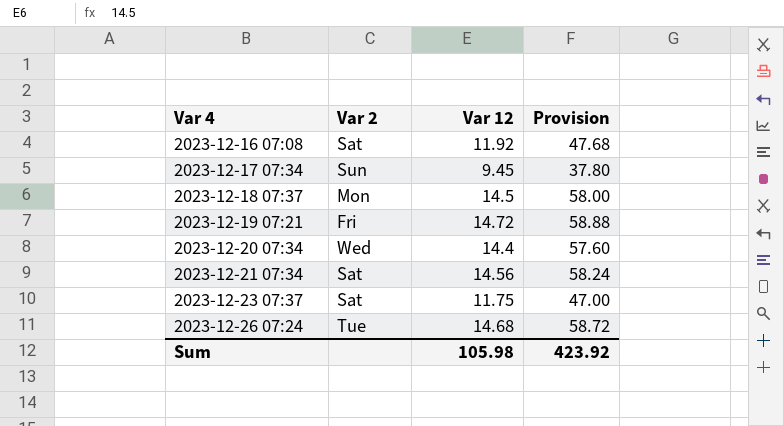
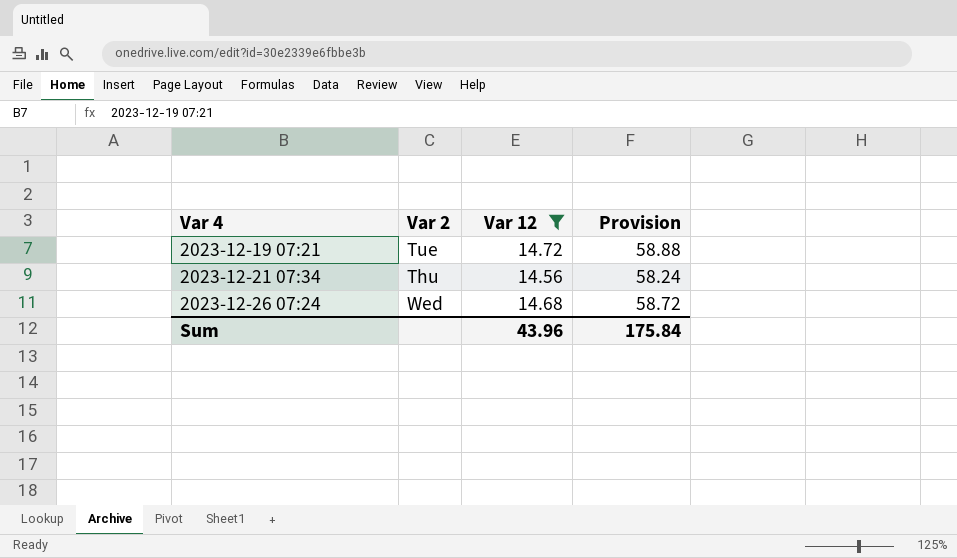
filter: none -> Var 12 >= 14.56
2023-12-19 07:21 | Var 2: Fri -> Tue
2023-12-21 07:34 | Var 2: Sat -> Thu
2023-12-26 07:24 | Var 2: Tue -> Wed
Sum | Var 12: 105.98 -> 43.96
Sum | Provision: 423.92 -> 175.84

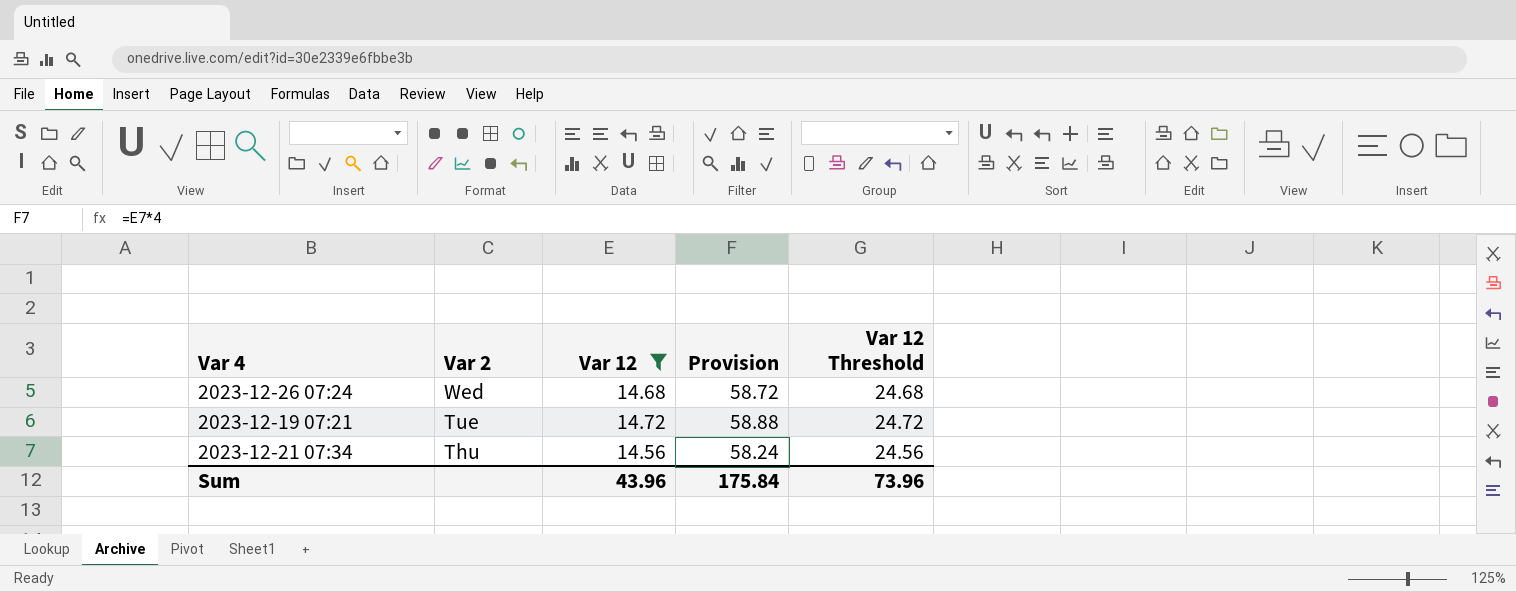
row order: Var 4 ascending -> Var 2 descending
column Var 12 Threshold | formula: none -> [Var 12] + 10

